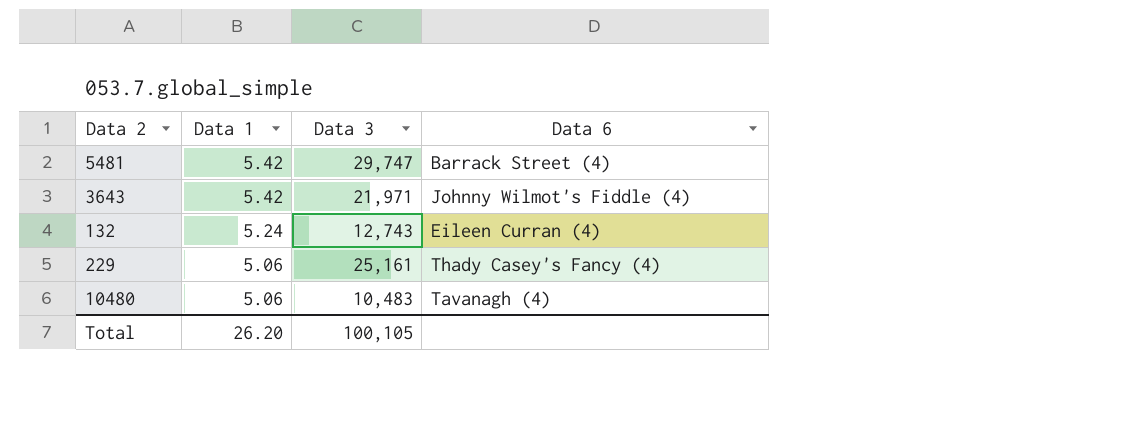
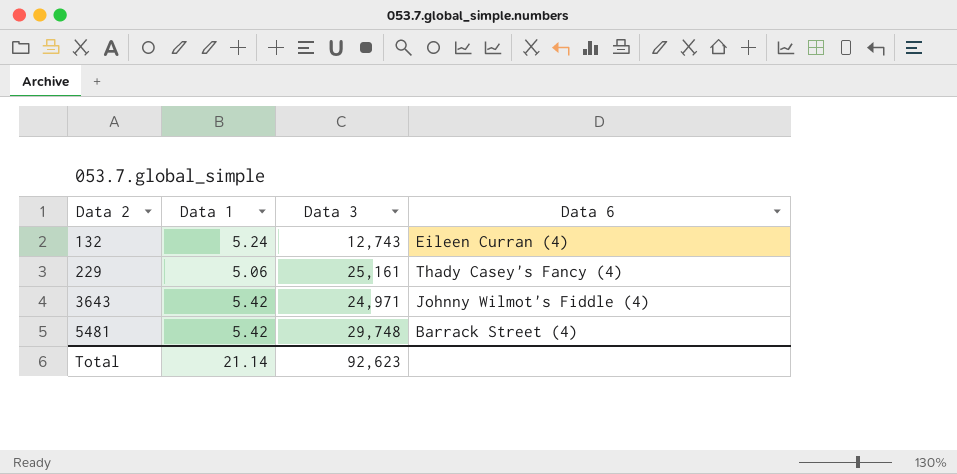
row order: Data 1 descending -> Data 2 ascending
row 10480: 5.06 | 10,483 | Tavanagh (4) -> none
3643 | Data 3: 21,971 -> 24,971
5481 | Data 3: 29,747 -> 29,748
Total | Data 1: 26.20 -> 21.14
Total | Data 3: 100,105 -> 92,623

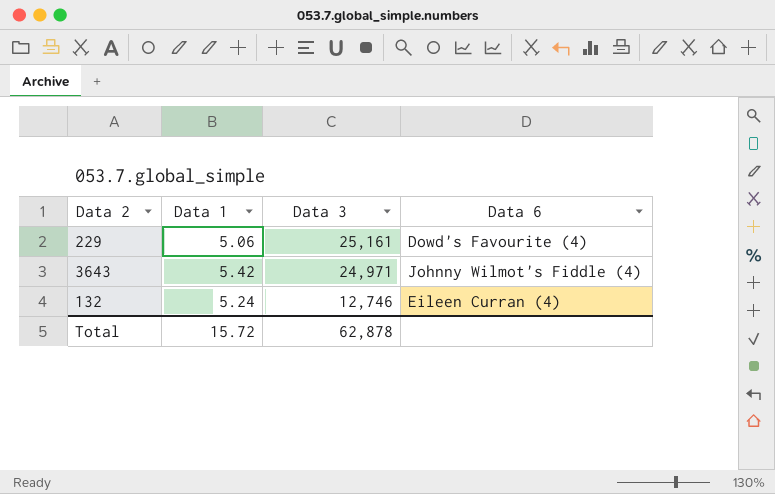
row order: Data 2 ascending -> Data 3 descending
row 5481: 5.42 | 29,748 | Barrack Street (4) -> none
229 | Data 6: Thady Casey's Fancy (4) -> Dowd's Favourite (4)
132 | Data 3: 12,743 -> 12,746
Total | Data 1: 21.14 -> 15.72
Total | Data 3: 92,623 -> 62,878

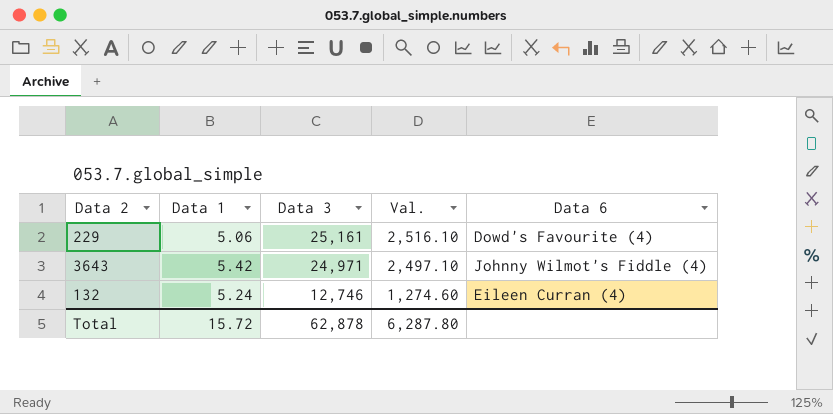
column Val. | formula: none -> [Data 3] * 0.1

